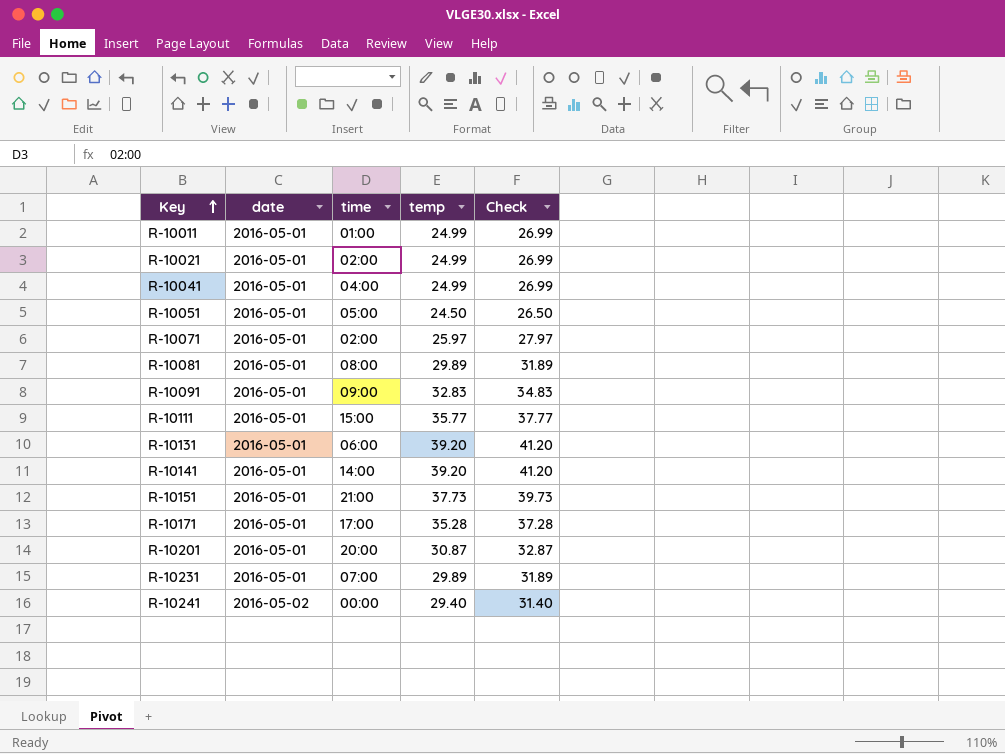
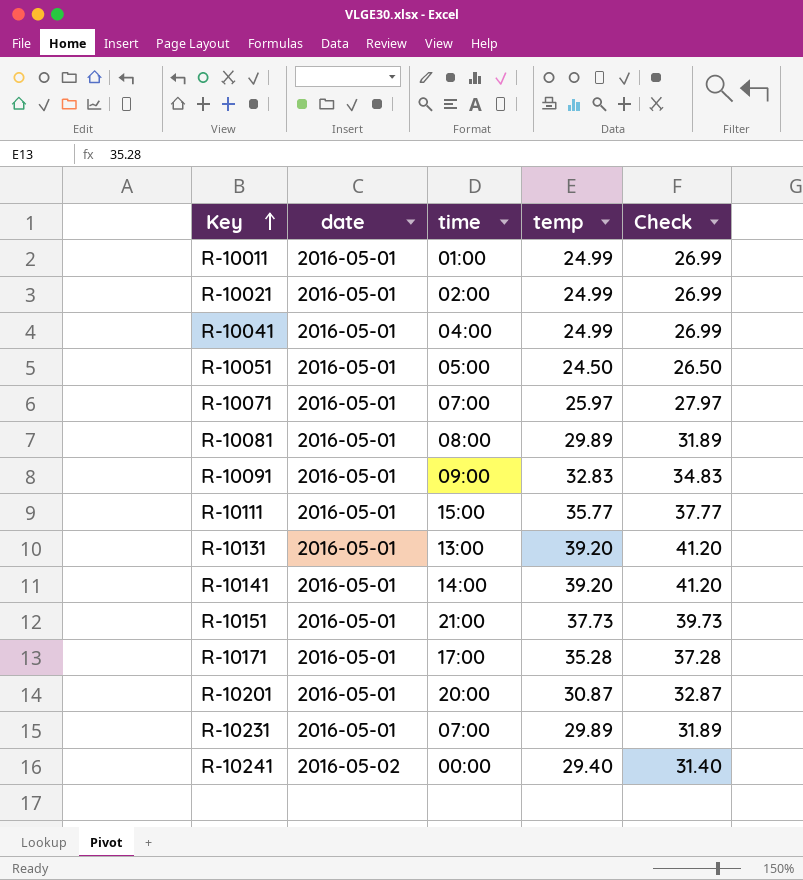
R-10071 | time: 02:00 -> 07:00
R-10131 | time: 06:00 -> 13:00

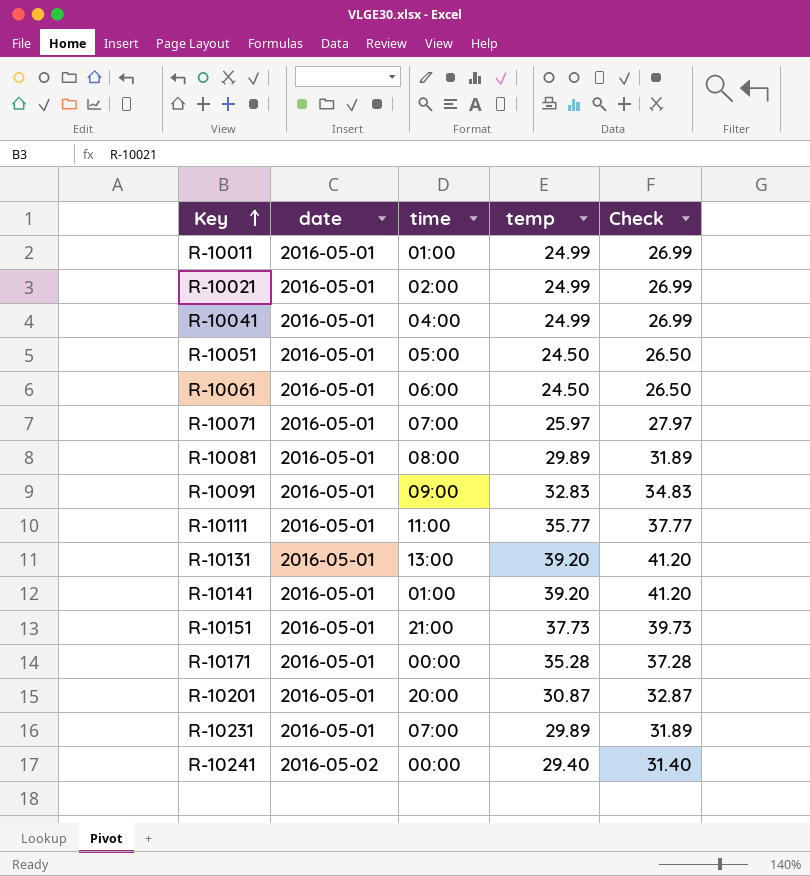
row R-10061: none -> 2016-05-01 | 06:00 | 24.50 | 26.50
R-10111 | time: 15:00 -> 11:00
R-10141 | time: 14:00 -> 01:00
R-10171 | time: 17:00 -> 00:00

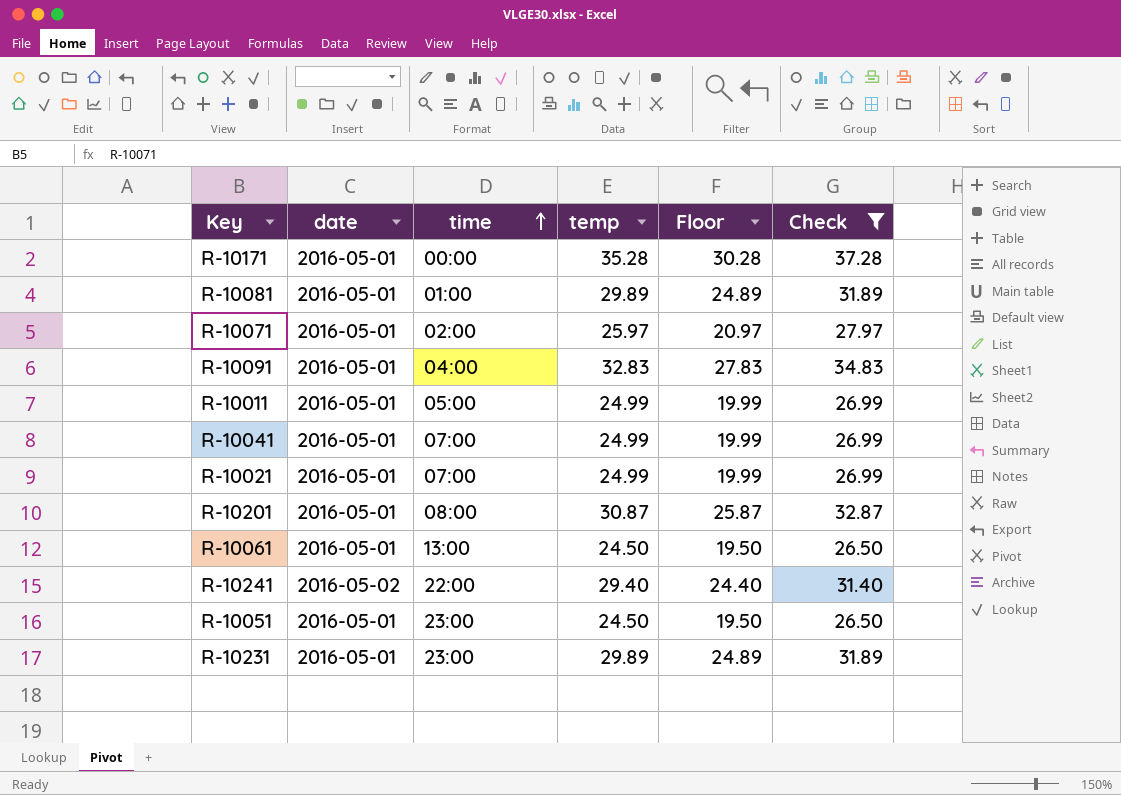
filter: none -> Check <= 37.28
row order: Key ascending -> time ascending
column Floor | formula: none -> [temp] - 5
R-10081 | time: 08:00 -> 01:00
R-10071 | time: 07:00 -> 02:00
R-10091 | time: 09:00 -> 04:00
R-10011 | time: 01:00 -> 05:00
R-10041 | time: 04:00 -> 07:00
R-10021 | time: 02:00 -> 07:00
R-10201 | time: 20:00 -> 08:00
R-10061 | time: 06:00 -> 13:00
R-10241 | time: 00:00 -> 22:00
R-10051 | time: 05:00 -> 23:00
R-10231 | time: 07:00 -> 23:00

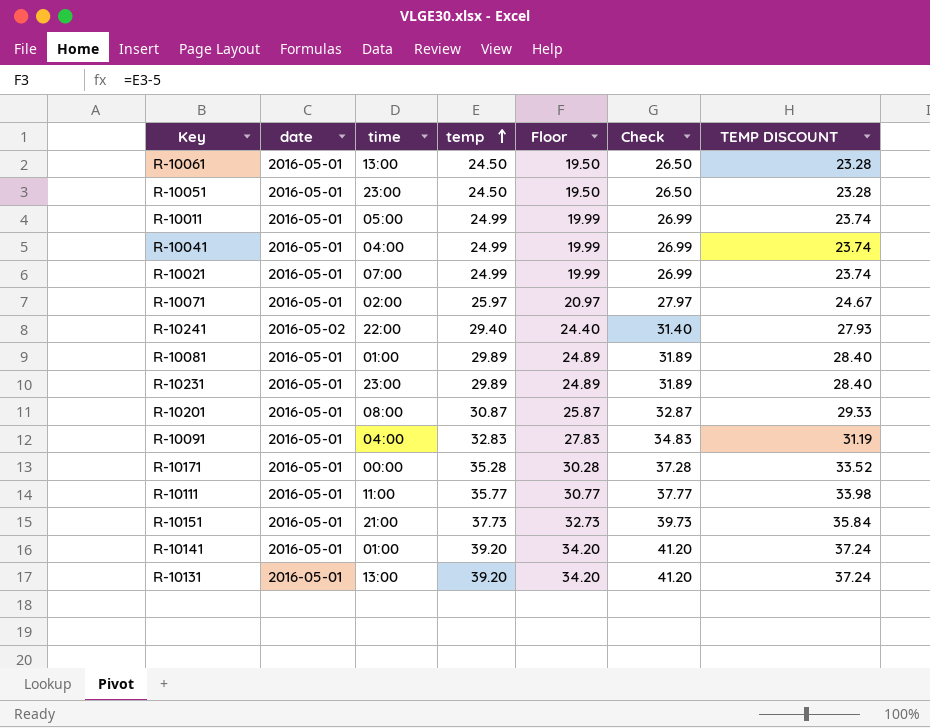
filter: Check <= 37.28 -> none
row order: time ascending -> temp ascending
column TEMP DISCOUNT | formula: none -> [temp] * 0.95
R-10041 | time: 07:00 -> 04:00

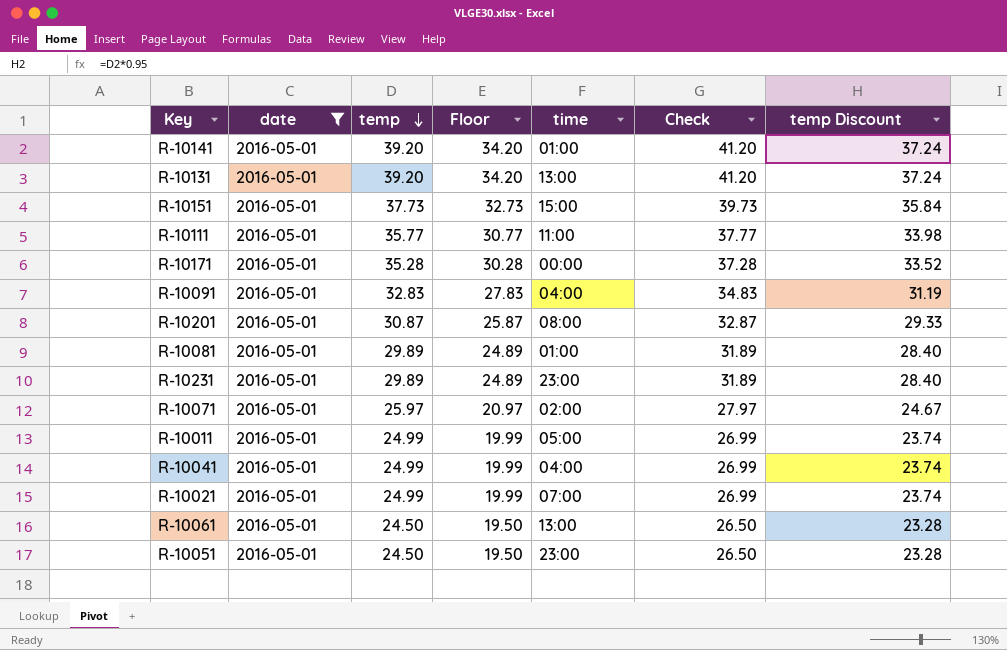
filter: none -> date = 2016-05-01
row order: temp ascending -> temp descending
column time | position: 3 -> 5
column name: TEMP DISCOUNT -> temp Discount
R-10151 | time: 21:00 -> 15:00

